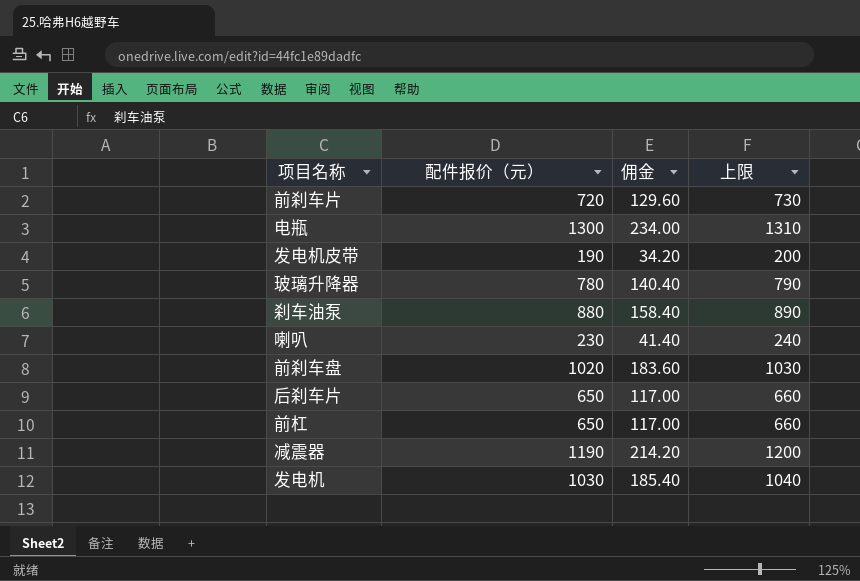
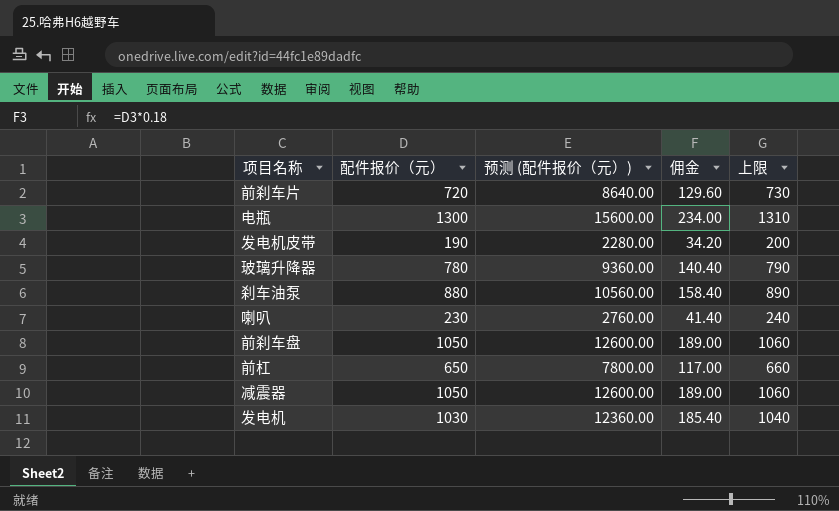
column 预测 (配件报价（元）) | formula: none -> [配件报价（元）] * 12
row 后刹车片: 650 | 117.00 | 660 -> none
前刹车盘 | 配件报价（元）: 1020 -> 1050
前刹车盘 | 佣金: 183.60 -> 189.00
前刹车盘 | 上限: 1030 -> 1060
减震器 | 配件报价（元）: 1190 -> 1050
减震器 | 佣金: 214.20 -> 189.00
减震器 | 上限: 1200 -> 1060

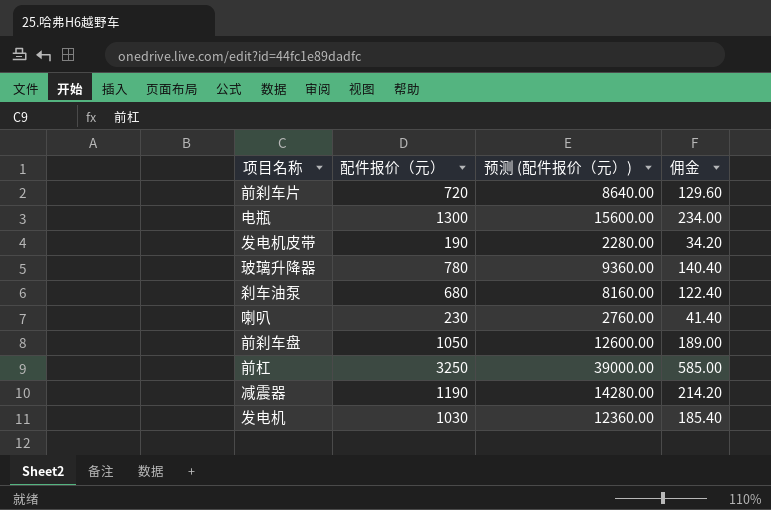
column 上限 | formula: [配件报价（元）] + 10 -> none
刹车油泵 | 配件报价（元）: 880 -> 680
刹车油泵 | 预测 (配件报价（元）): 10560.00 -> 8160.00
刹车油泵 | 佣金: 158.40 -> 122.40
前杠 | 配件报价（元）: 650 -> 3250
前杠 | 预测 (配件报价（元）): 7800.00 -> 39000.00
前杠 | 佣金: 117.00 -> 585.00
减震器 | 配件报价（元）: 1050 -> 1190
减震器 | 预测 (配件报价（元）): 12600.00 -> 14280.00
减震器 | 佣金: 189.00 -> 214.20

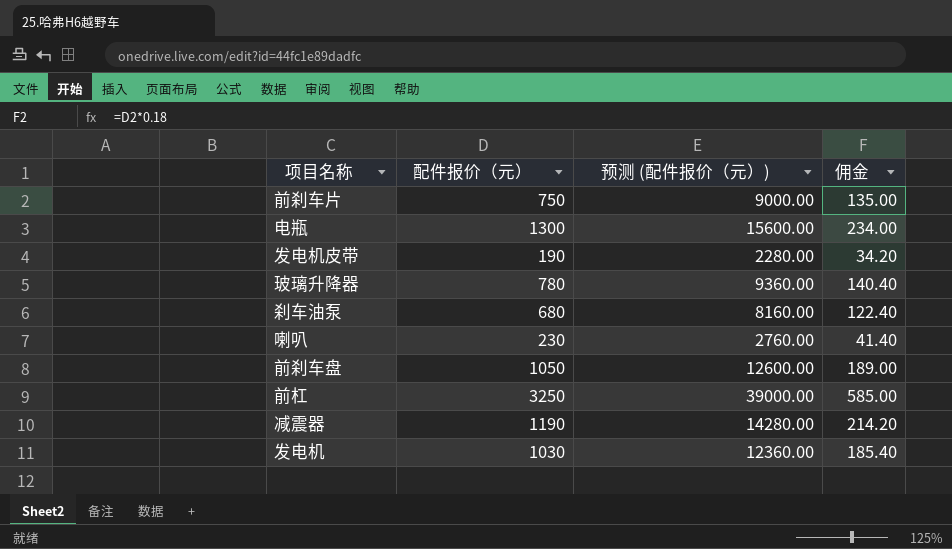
前刹车片 | 配件报价（元）: 720 -> 750
前刹车片 | 预测 (配件报价（元）): 8640.00 -> 9000.00
前刹车片 | 佣金: 129.60 -> 135.00

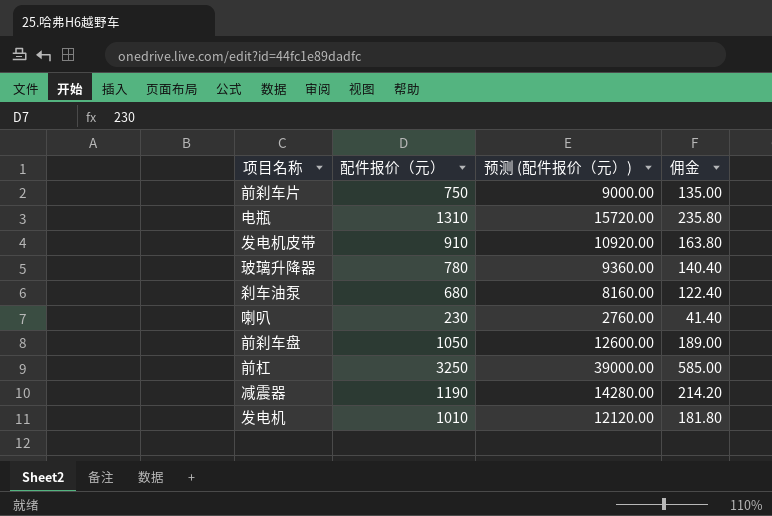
电瓶 | 配件报价（元）: 1300 -> 1310
电瓶 | 预测 (配件报价（元）): 15600.00 -> 15720.00
电瓶 | 佣金: 234.00 -> 235.80
发电机皮带 | 配件报价（元）: 190 -> 910
发电机皮带 | 预测 (配件报价（元）): 2280.00 -> 10920.00
发电机皮带 | 佣金: 34.20 -> 163.80
发电机 | 配件报价（元）: 1030 -> 1010
发电机 | 预测 (配件报价（元）): 12360.00 -> 12120.00
发电机 | 佣金: 185.40 -> 181.80

